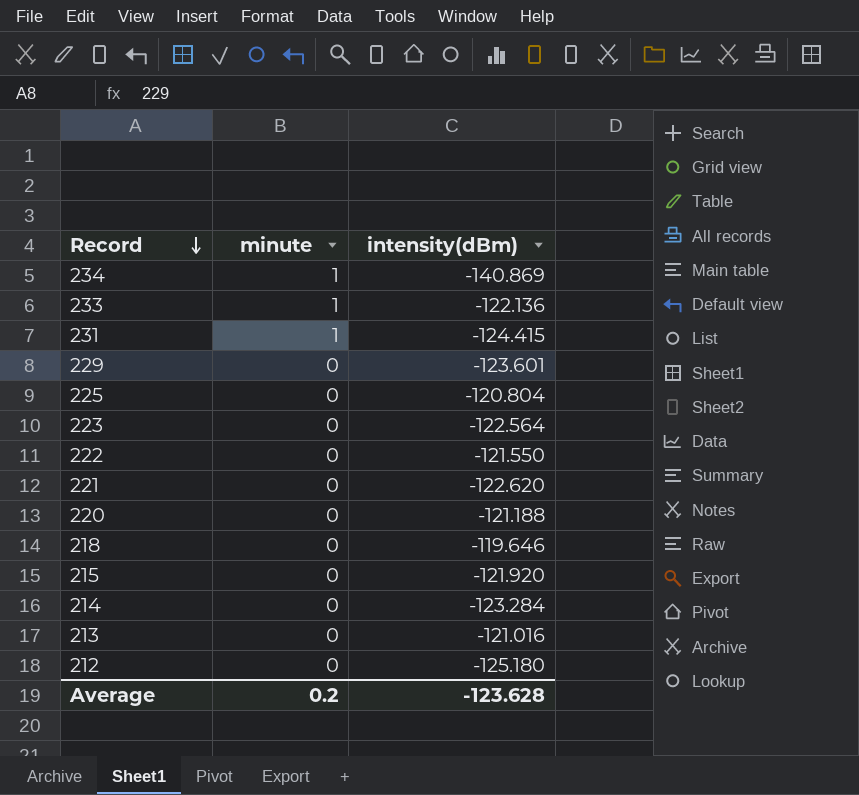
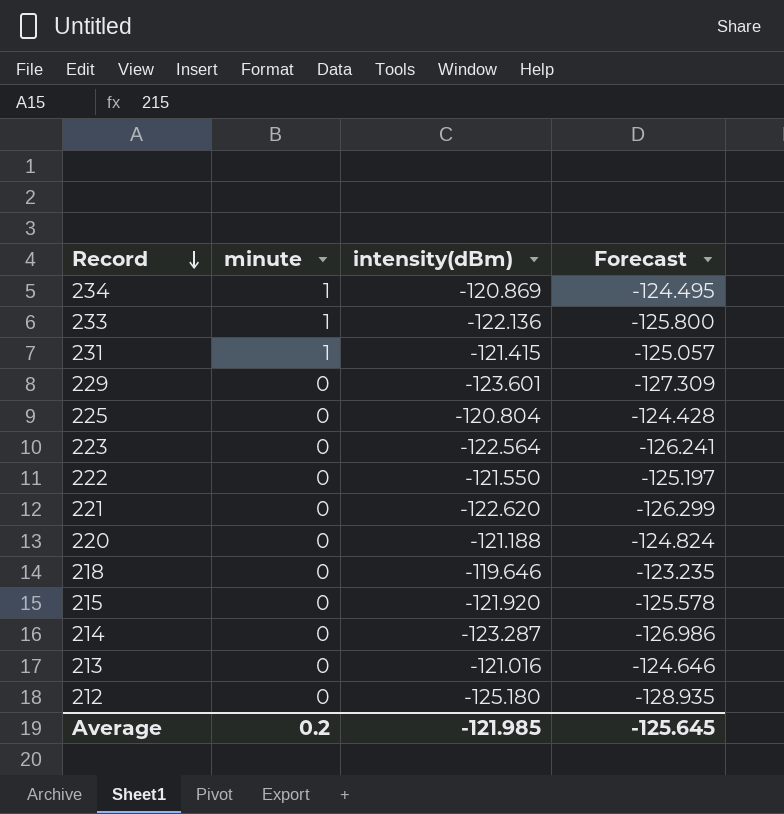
column Forecast | formula: none -> [intensity(dBm)] * 1.03
234 | intensity(dBm): -140.869 -> -120.869
231 | intensity(dBm): -124.415 -> -121.415
214 | intensity(dBm): -123.284 -> -123.287
Average | intensity(dBm): -123.628 -> -121.985

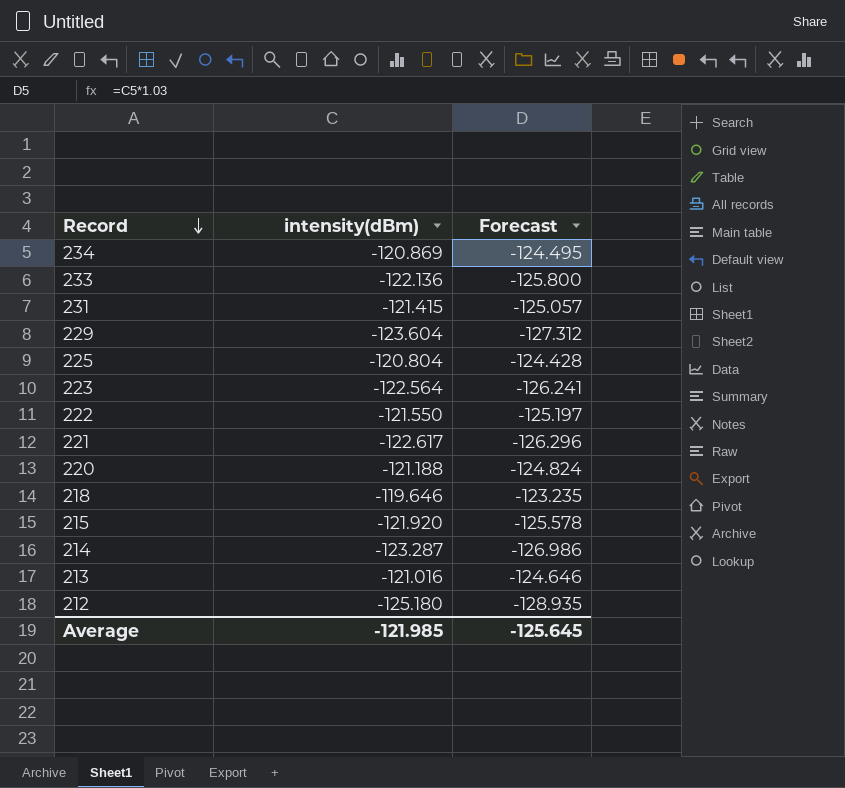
column minute | position: 2 -> none
229 | intensity(dBm): -123.601 -> -123.604
229 | Forecast: -127.309 -> -127.312
221 | intensity(dBm): -122.620 -> -122.617
221 | Forecast: -126.299 -> -126.296

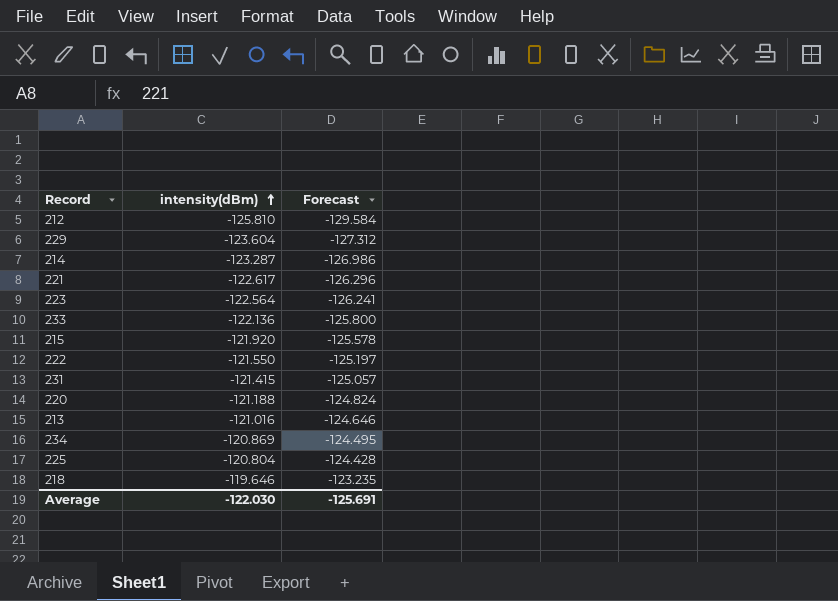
row order: Record descending -> intensity(dBm) ascending
212 | intensity(dBm): -125.180 -> -125.810
212 | Forecast: -128.935 -> -129.584
Average | intensity(dBm): -121.985 -> -122.030
Average | Forecast: -125.645 -> -125.691

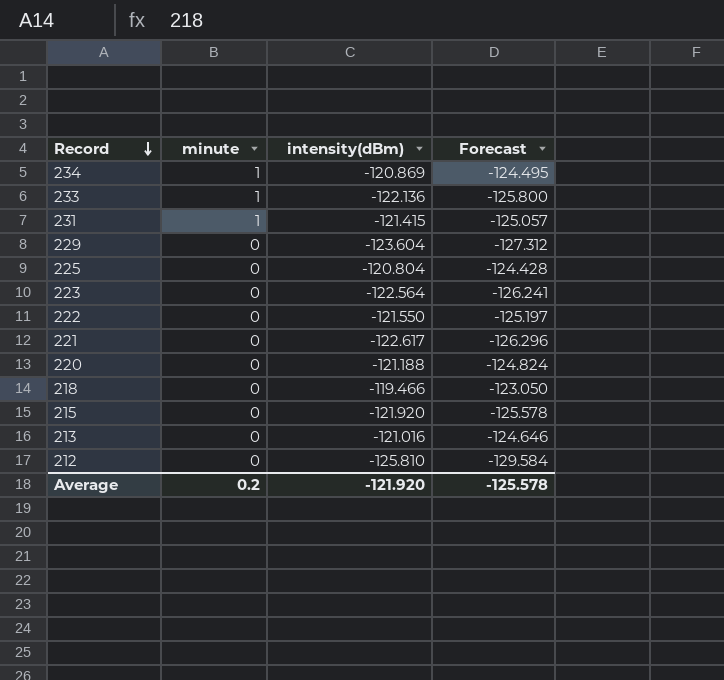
row order: intensity(dBm) ascending -> Record descending
column minute | position: none -> 2
row 214: -123.287 | -126.986 -> none
218 | intensity(dBm): -119.646 -> -119.466
218 | Forecast: -123.235 -> -123.050
Average | intensity(dBm): -122.030 -> -121.920
Average | Forecast: -125.691 -> -125.578

